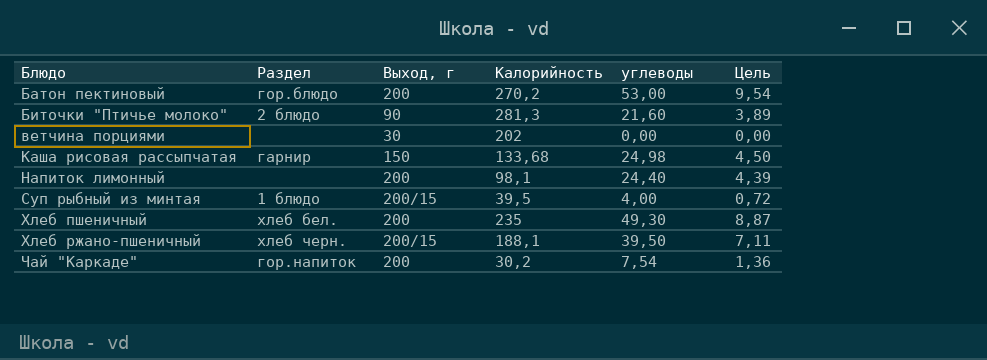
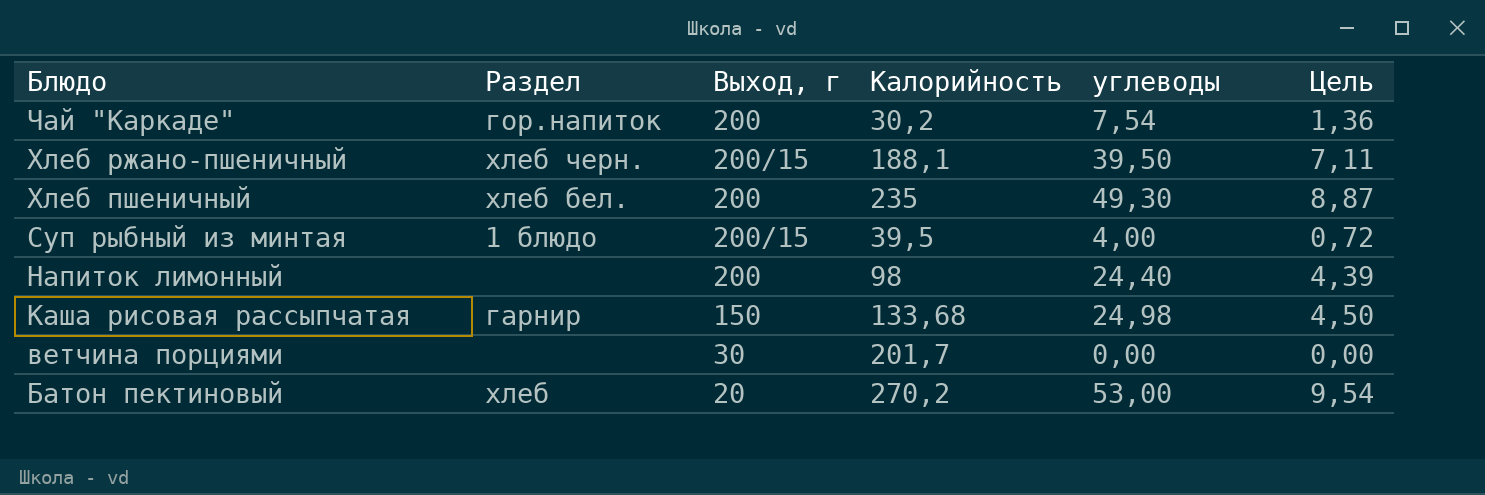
row order: Блюдо ascending -> Блюдо descending
row Биточки "Птичье молоко": 2 блюдо | 90 | 281,3 | 21,60 | 3,89 -> none
Напиток лимонный | Калорийность: 98,1 -> 98
ветчина порциями | Калорийность: 202 -> 201,7
Батон пектиновый | Раздел: гор.блюдо -> хлеб
Батон пектиновый | Выход, г: 200 -> 20

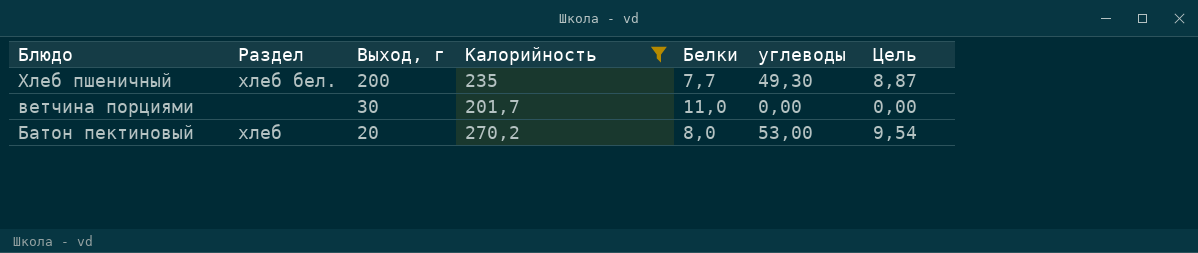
filter: none -> Калорийность >= 201,7
column Белки | position: none -> 5

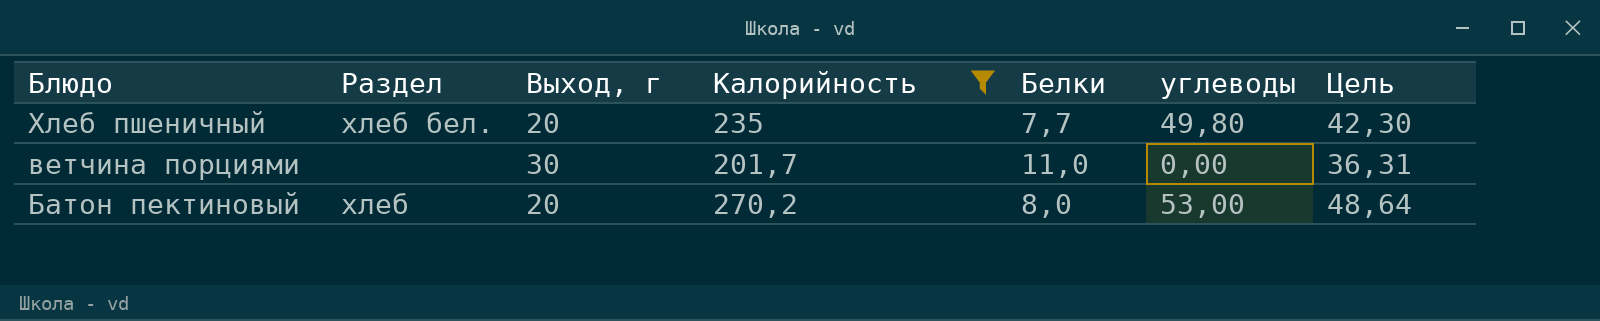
column Цель | formula: [углеводы] * 0,18 -> [Калорийность] * 0,18
Хлеб пшеничный | Выход, г: 200 -> 20
Хлеб пшеничный | углеводы: 49,30 -> 49,80

